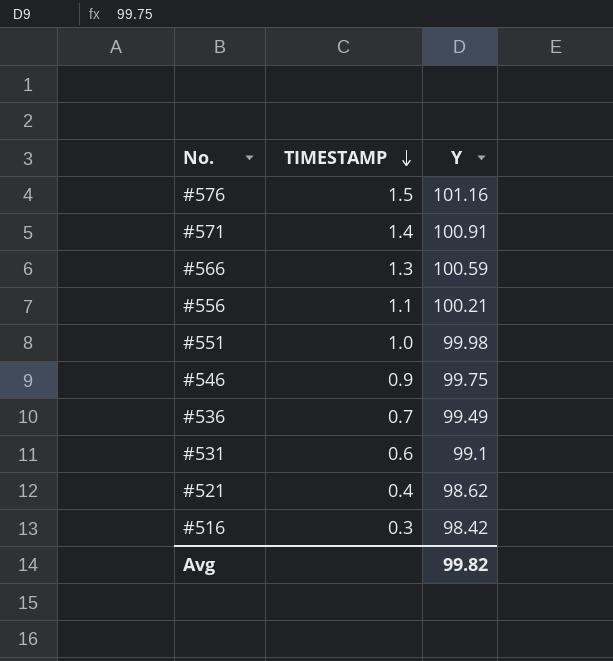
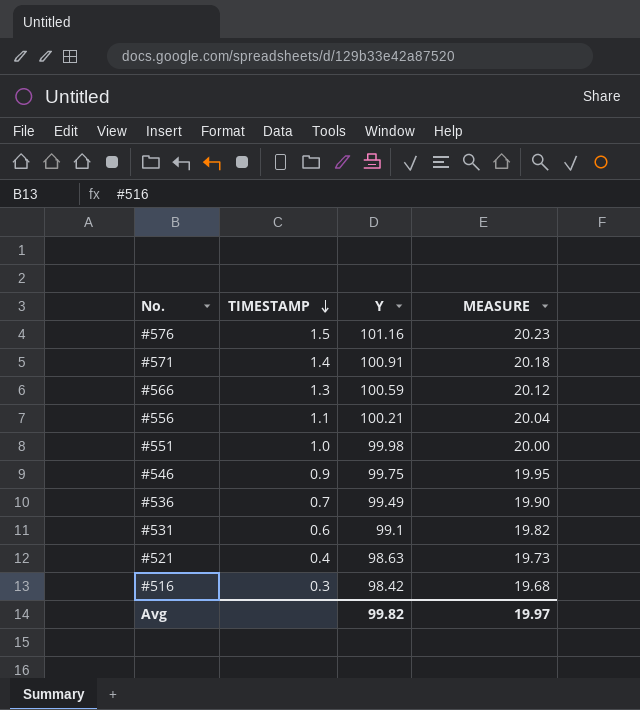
column MEASURE | formula: none -> [Y] * 0.2
#521 | Y: 98.62 -> 98.63

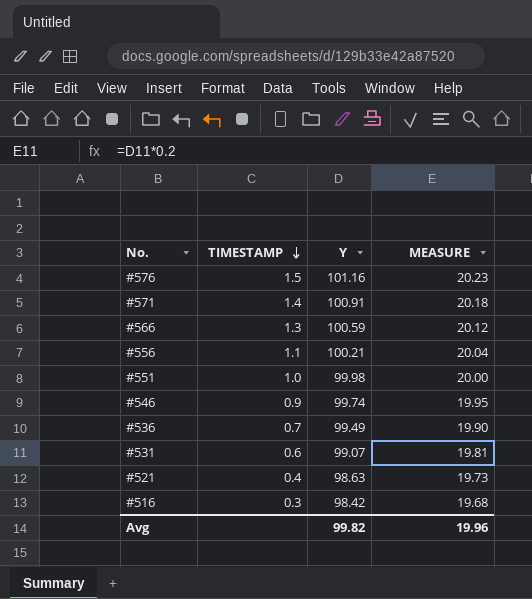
#546 | Y: 99.75 -> 99.74
#531 | Y: 99.1 -> 99.07
#531 | MEASURE: 19.82 -> 19.81
Avg | MEASURE: 19.97 -> 19.96

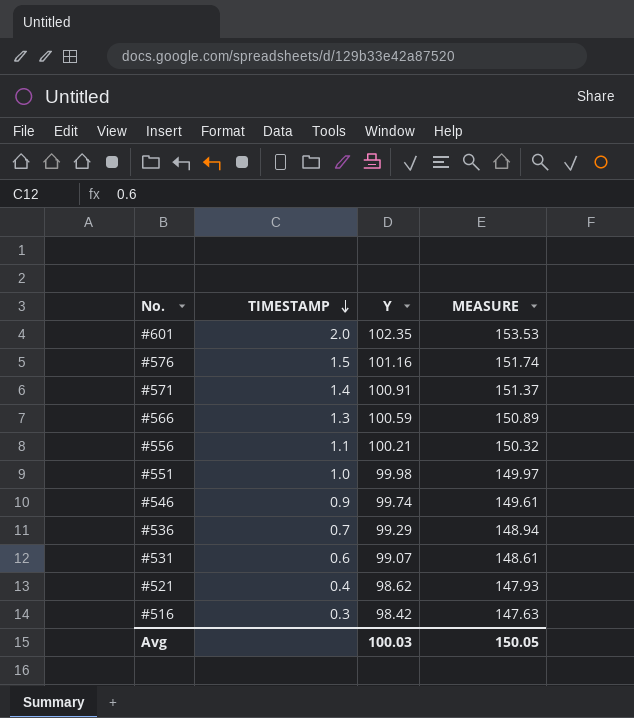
column MEASURE | formula: [Y] * 0.2 -> [Y] * 1.5
row #601: none -> 2.0 | 102.35 | 153.53
#536 | Y: 99.49 -> 99.29
#521 | Y: 98.63 -> 98.62
Avg | Y: 99.82 -> 100.03
Avg | MEASURE: 19.96 -> 150.05

